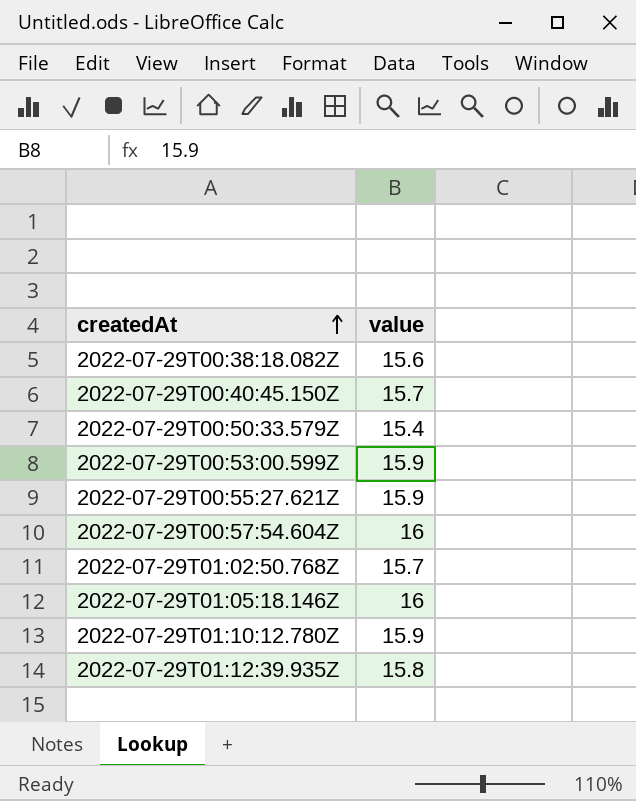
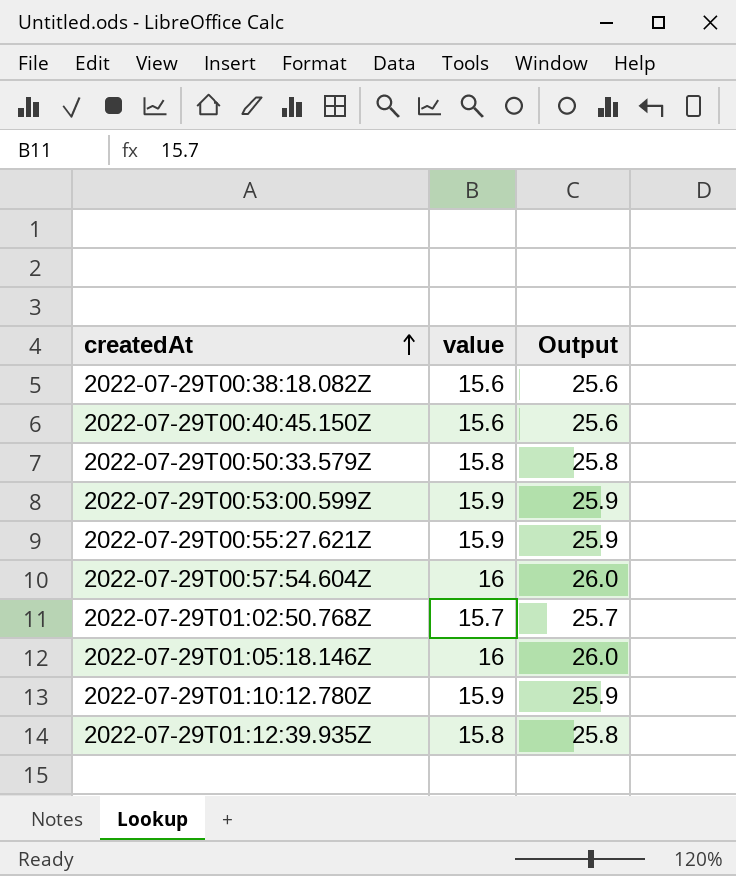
column Output | formula: none -> [value] + 10
2022-07-29T00:40:45.150Z | value: 15.7 -> 15.6
2022-07-29T00:50:33.579Z | value: 15.4 -> 15.8

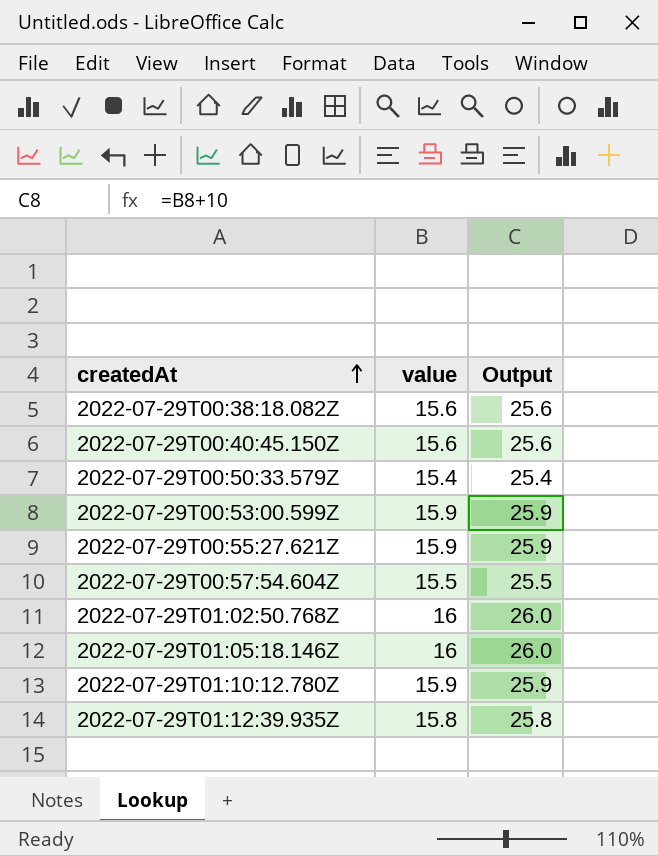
2022-07-29T00:50:33.579Z | value: 15.8 -> 15.4
2022-07-29T00:50:33.579Z | Output: 25.8 -> 25.4
2022-07-29T00:57:54.604Z | value: 16 -> 15.5
2022-07-29T00:57:54.604Z | Output: 26.0 -> 25.5
2022-07-29T01:02:50.768Z | value: 15.7 -> 16
2022-07-29T01:02:50.768Z | Output: 25.7 -> 26.0

